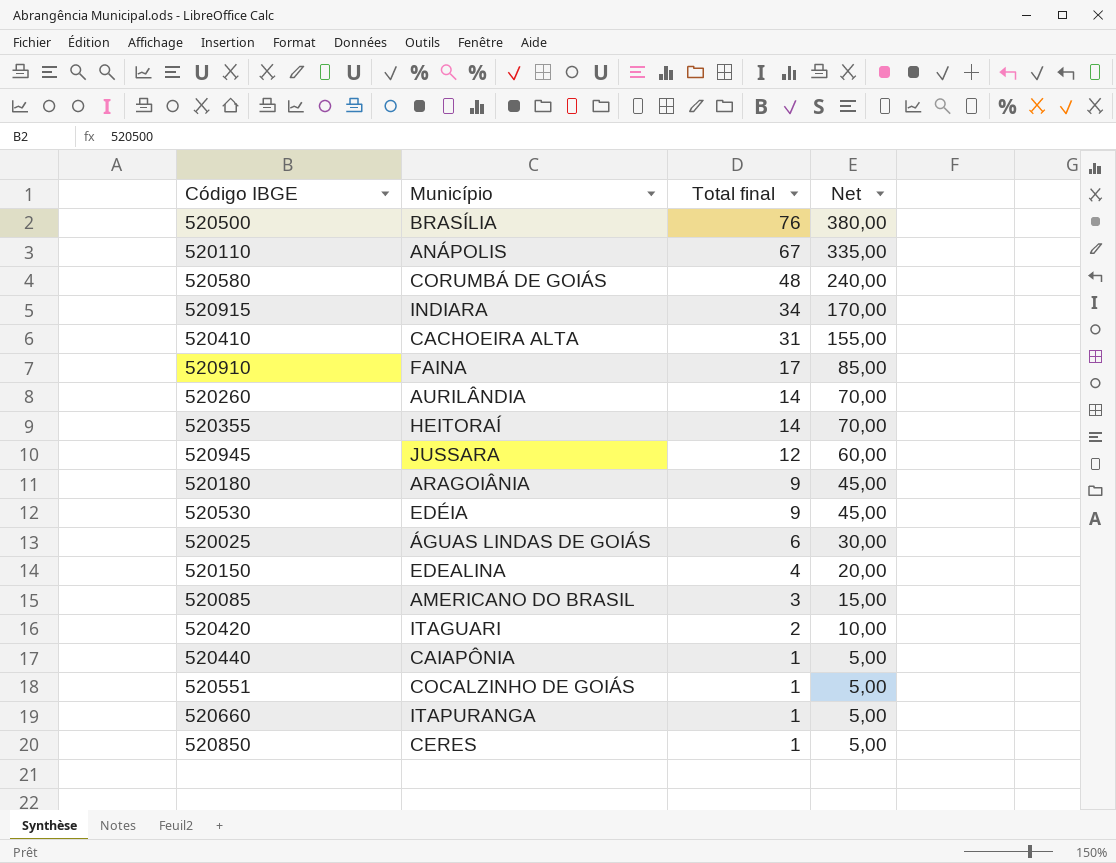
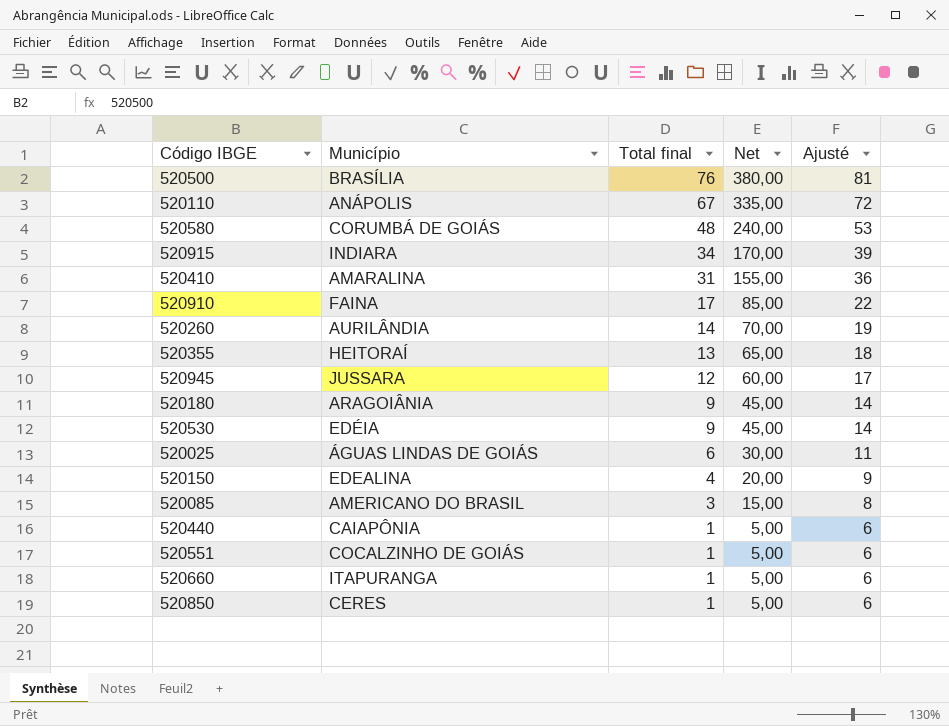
column Ajusté | formula: none -> [Total final] + 5
row 520420: ITAGUARI | 2 | 10,00 -> none
520410 | Município: CACHOEIRA ALTA -> AMARALINA
520355 | Total final: 14 -> 13
520355 | Net: 70,00 -> 65,00

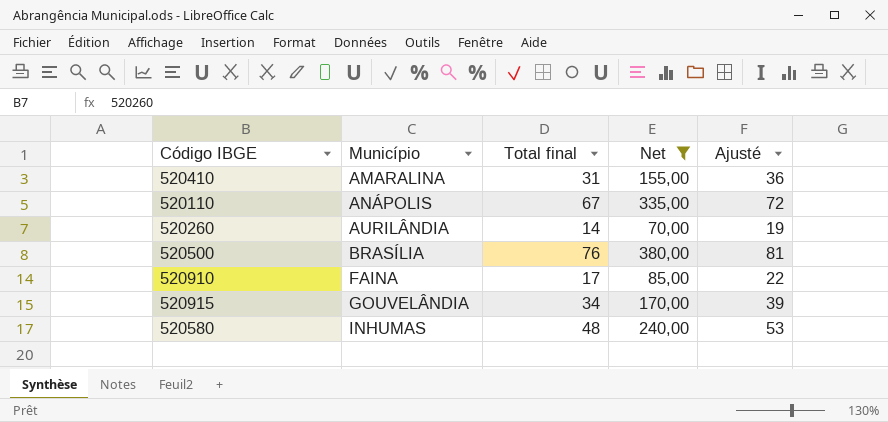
filter: none -> Net >= 70,00
row order: Total final descending -> Município ascending
520915 | Município: INDIARA -> GOUVELÂNDIA
520580 | Município: CORUMBÁ DE GOIÁS -> INHUMAS

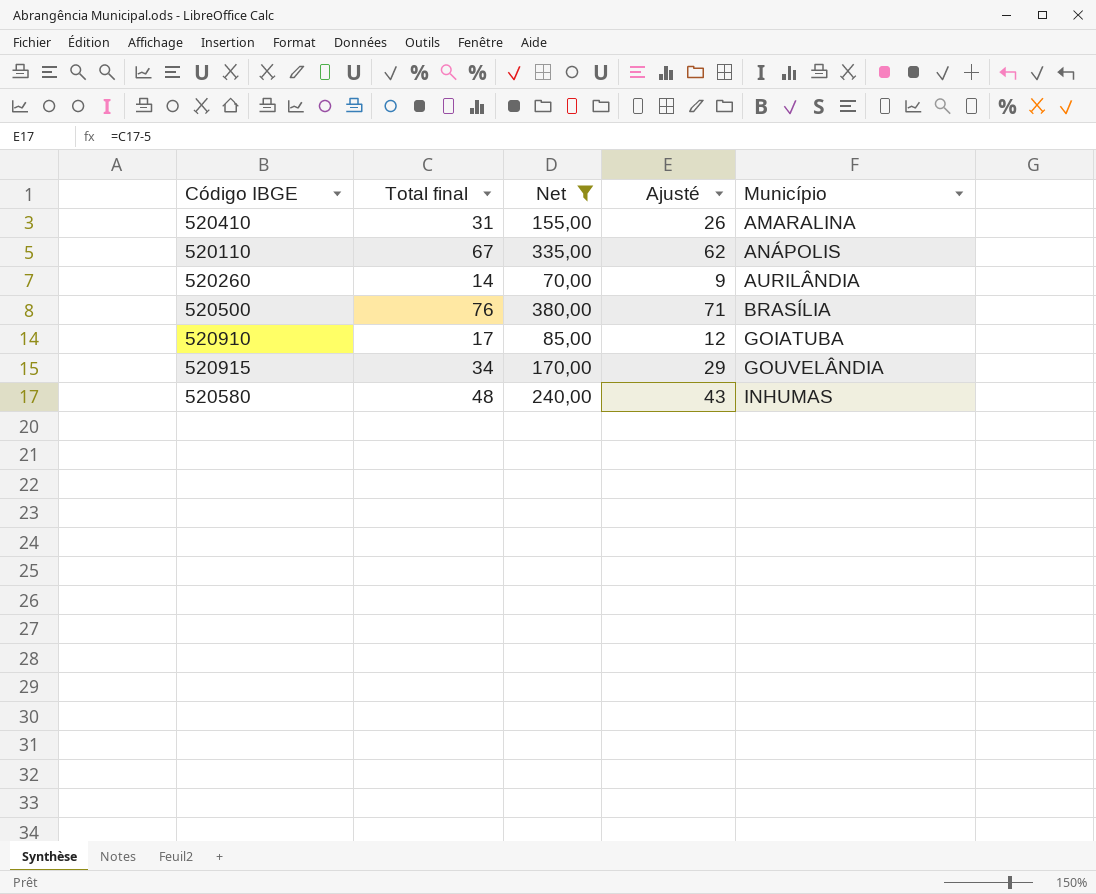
column Ajusté | formula: [Total final] + 5 -> [Total final] - 5
column Município | position: 2 -> 5
520910 | Município: FAINA -> GOIATUBA

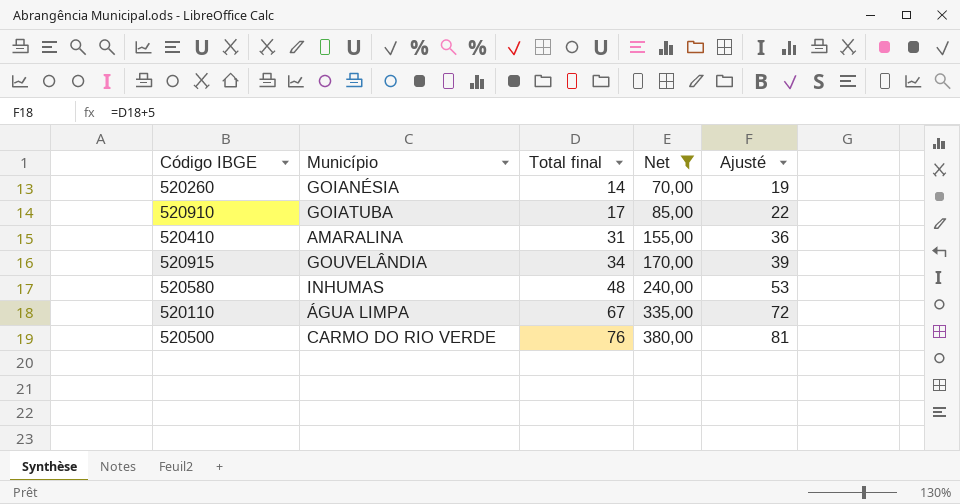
row order: Município ascending -> Total final ascending
column Município | position: 5 -> 2
column Ajusté | formula: [Total final] - 5 -> [Total final] + 5
520260 | Município: AURILÂNDIA -> GOIANÉSIA
520110 | Município: ANÁPOLIS -> ÁGUA LIMPA
520500 | Município: BRASÍLIA -> CARMO DO RIO VERDE

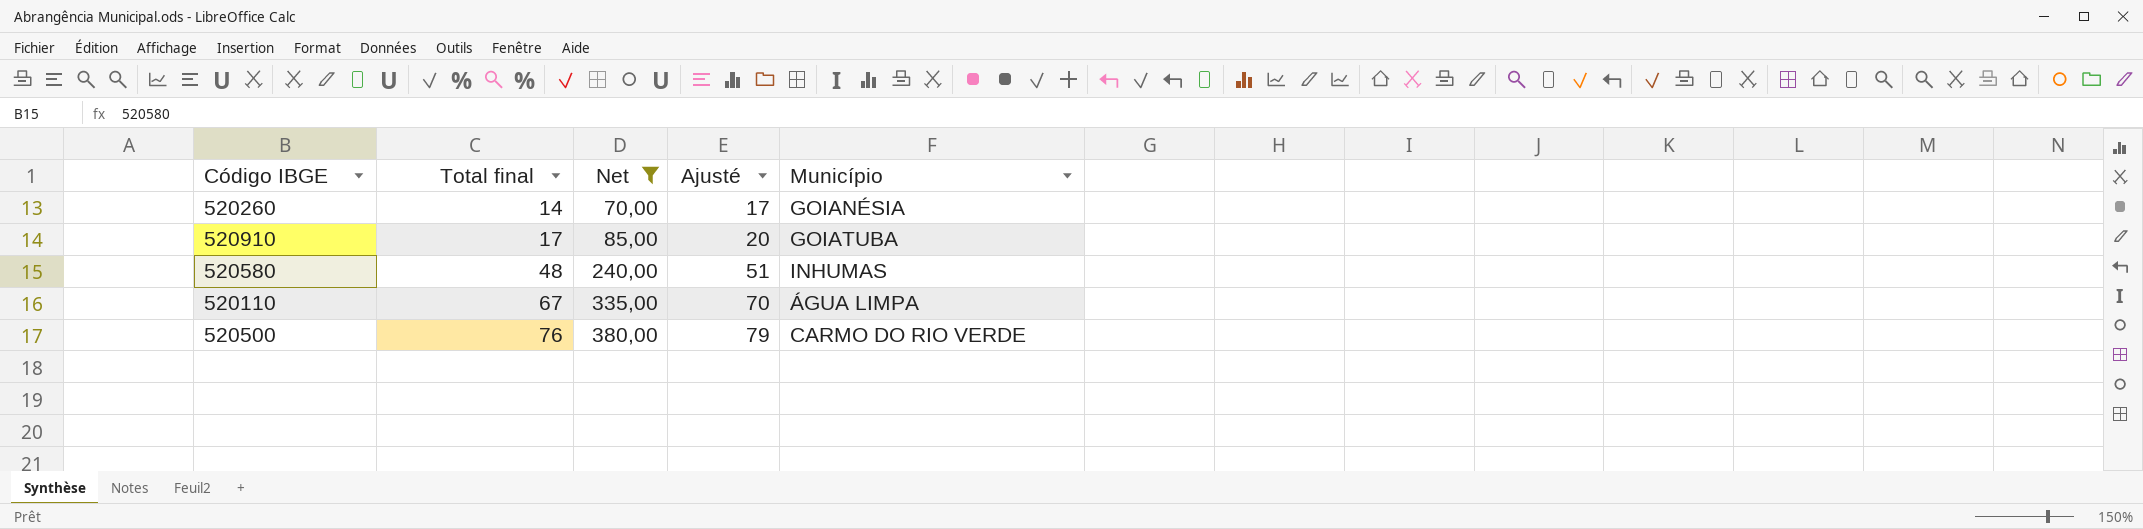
column Ajusté | formula: [Total final] + 5 -> [Total final] + 3
column Município | position: 2 -> 5
row 520410: AMARALINA | 31 | 155,00 | 36 -> none
row 520915: GOUVELÂNDIA | 34 | 170,00 | 39 -> none

